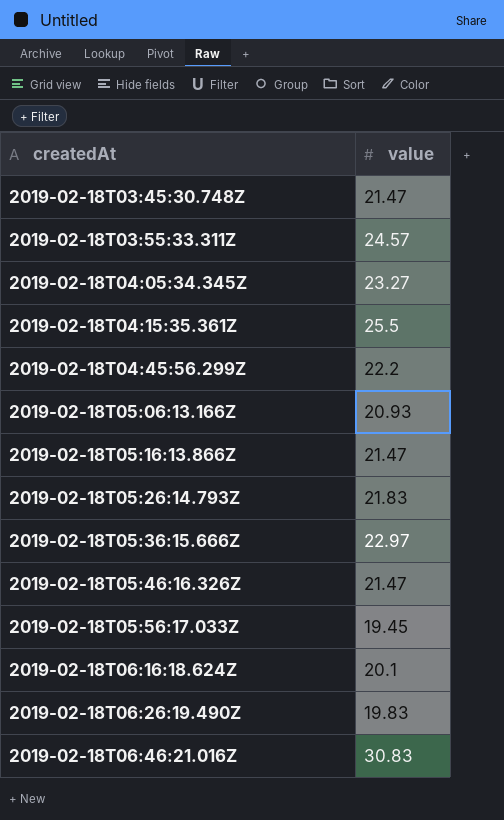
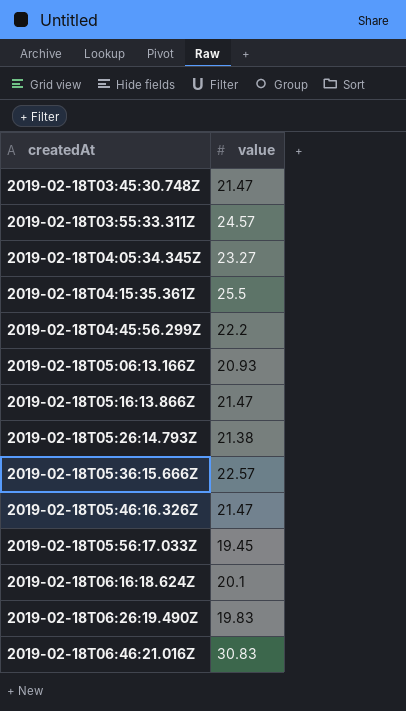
2019-02-18T05:26:14.793Z | value: 21.83 -> 21.38
2019-02-18T05:36:15.666Z | value: 22.97 -> 22.57

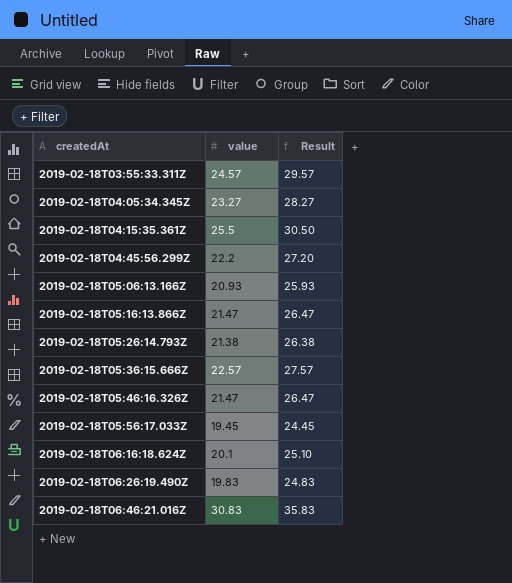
column Result | formula: none -> [value] + 5
row 2019-02-18T03:45:30.748Z: 21.47 -> none

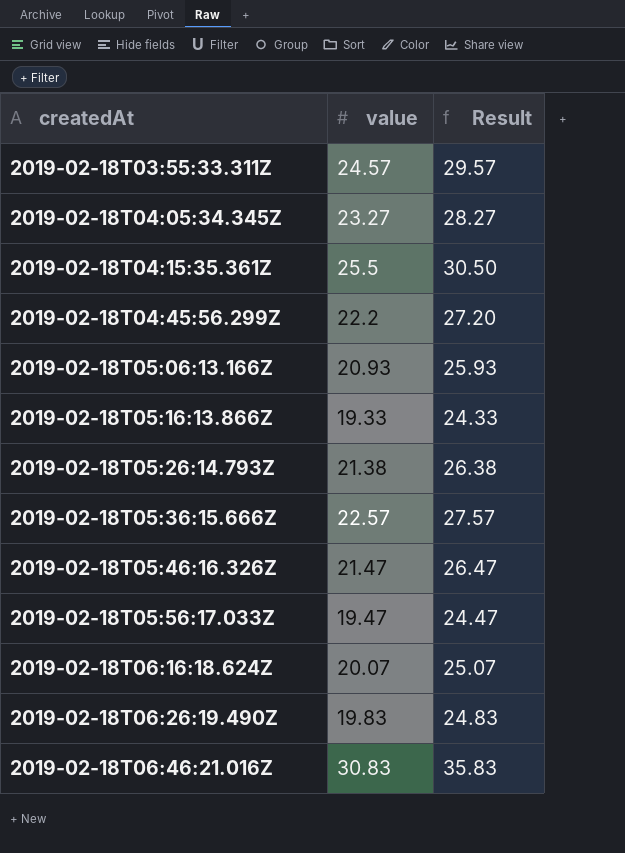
2019-02-18T05:16:13.866Z | value: 21.47 -> 19.33
2019-02-18T05:16:13.866Z | Result: 26.47 -> 24.33
2019-02-18T05:56:17.033Z | value: 19.45 -> 19.47
2019-02-18T05:56:17.033Z | Result: 24.45 -> 24.47
2019-02-18T06:16:18.624Z | value: 20.1 -> 20.07
2019-02-18T06:16:18.624Z | Result: 25.10 -> 25.07

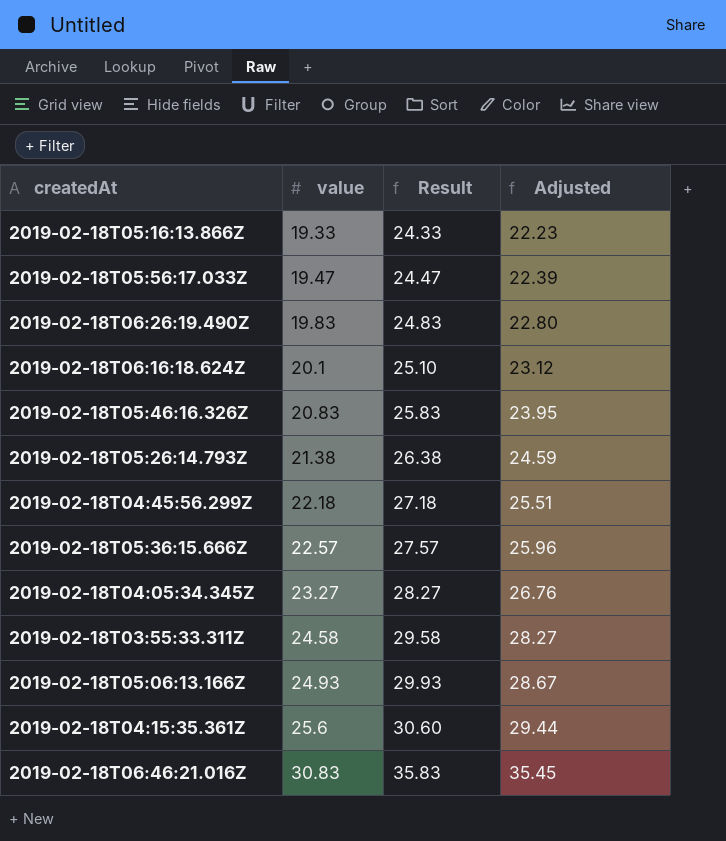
row order: createdAt ascending -> value ascending
column Adjusted | formula: none -> [value] * 1.15
2019-02-18T06:16:18.624Z | value: 20.07 -> 20.1
2019-02-18T06:16:18.624Z | Result: 25.07 -> 25.10
2019-02-18T05:46:16.326Z | value: 21.47 -> 20.83
2019-02-18T05:46:16.326Z | Result: 26.47 -> 25.83
2019-02-18T04:45:56.299Z | value: 22.2 -> 22.18
2019-02-18T04:45:56.299Z | Result: 27.20 -> 27.18
2019-02-18T03:55:33.311Z | value: 24.57 -> 24.58
2019-02-18T03:55:33.311Z | Result: 29.57 -> 29.58
2019-02-18T05:06:13.166Z | value: 20.93 -> 24.93
2019-02-18T05:06:13.166Z | Result: 25.93 -> 29.93
2019-02-18T04:15:35.361Z | value: 25.5 -> 25.6
2019-02-18T04:15:35.361Z | Result: 30.50 -> 30.60

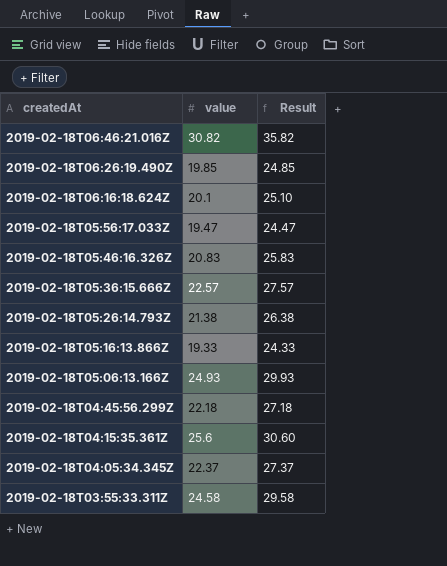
row order: value ascending -> createdAt descending
column Adjusted | formula: [value] * 1.15 -> none
2019-02-18T06:46:21.016Z | value: 30.83 -> 30.82
2019-02-18T06:46:21.016Z | Result: 35.83 -> 35.82
2019-02-18T06:26:19.490Z | value: 19.83 -> 19.85
2019-02-18T06:26:19.490Z | Result: 24.83 -> 24.85
2019-02-18T04:05:34.345Z | value: 23.27 -> 22.37
2019-02-18T04:05:34.345Z | Result: 28.27 -> 27.37

